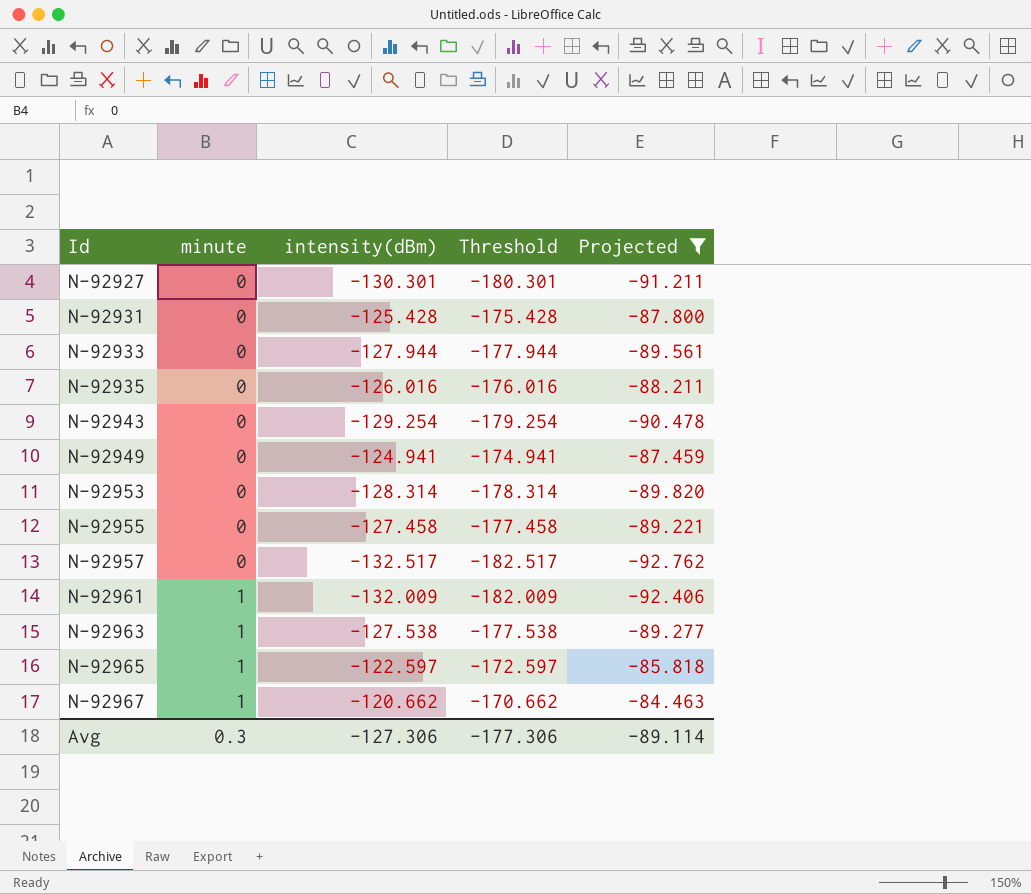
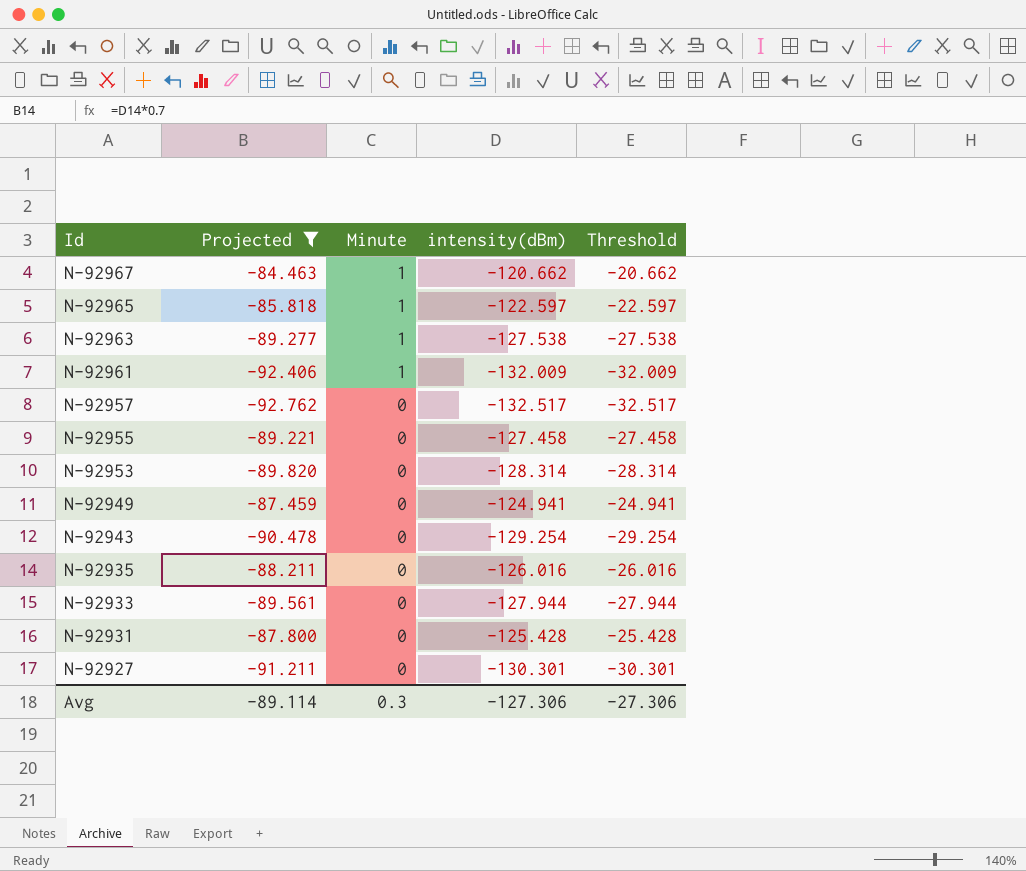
row order: Id ascending -> Id descending
column Projected | position: 5 -> 2
column name: minute -> Minute
column Threshold | formula: [intensity(dBm)] - 50 -> [intensity(dBm)] + 100
Avg | Threshold: -177.306 -> -27.306

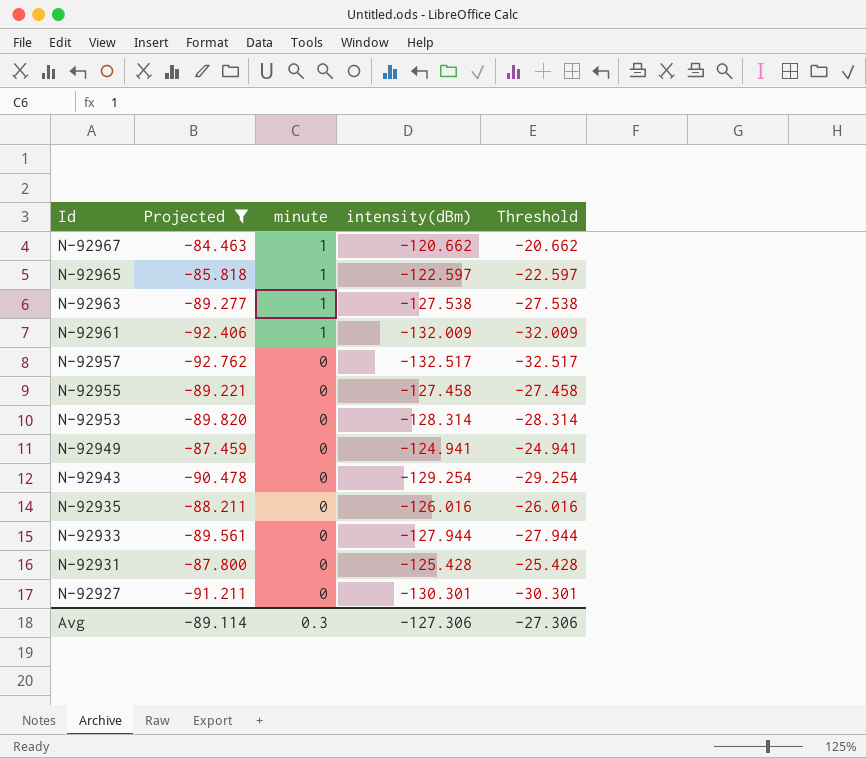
column name: Minute -> minute

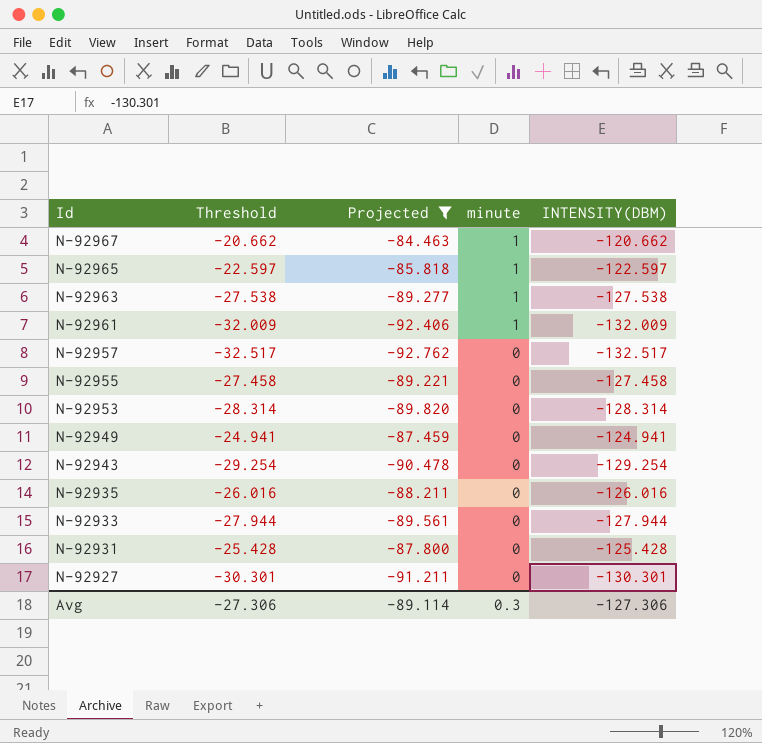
column Threshold | position: 5 -> 2
column name: intensity(dBm) -> INTENSITY(DBM)

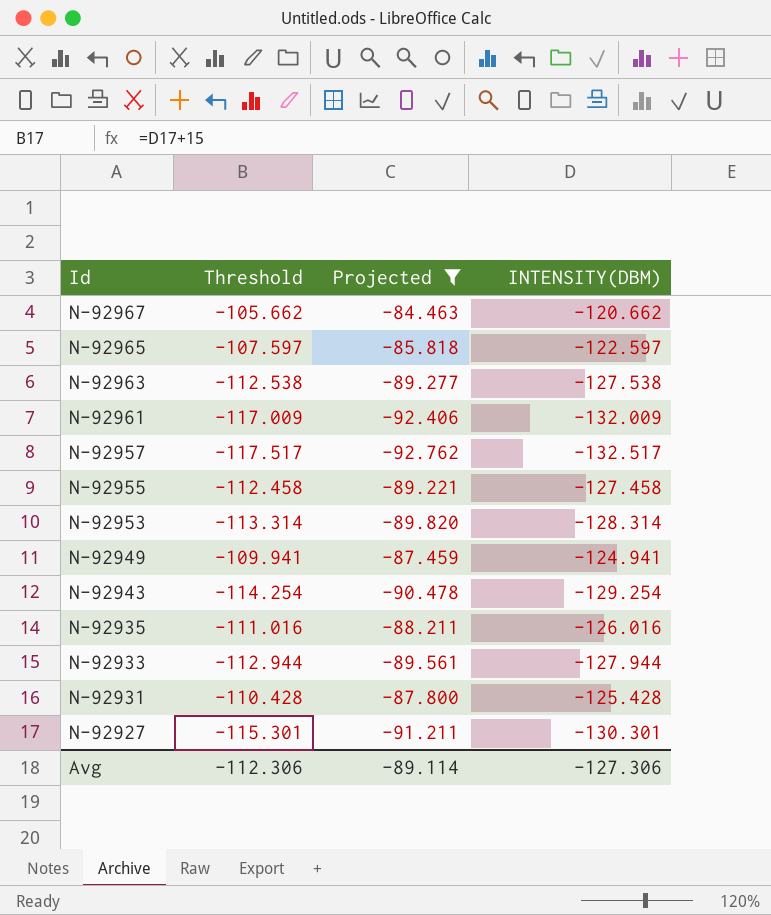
column minute | position: 4 -> none
column Threshold | formula: [INTENSITY(DBM)] + 100 -> [INTENSITY(DBM)] + 15
Avg | Threshold: -27.306 -> -112.306

